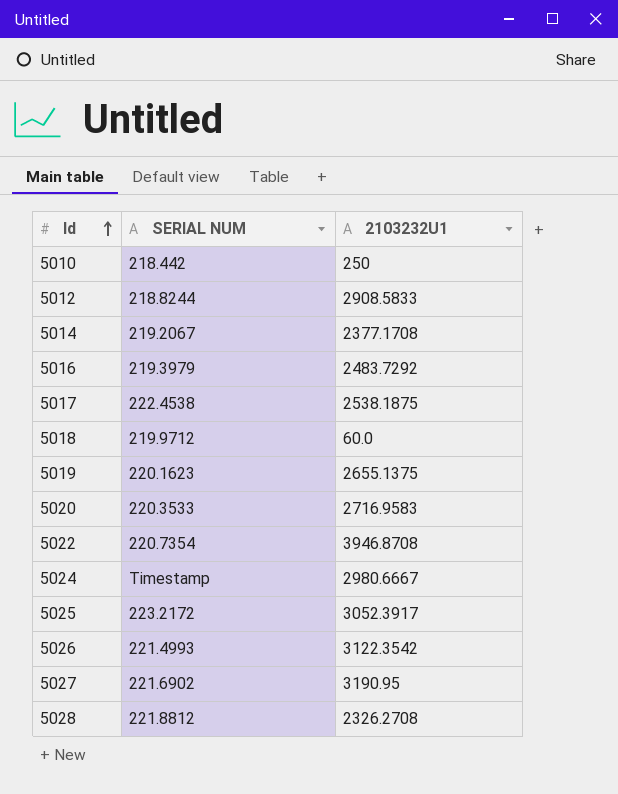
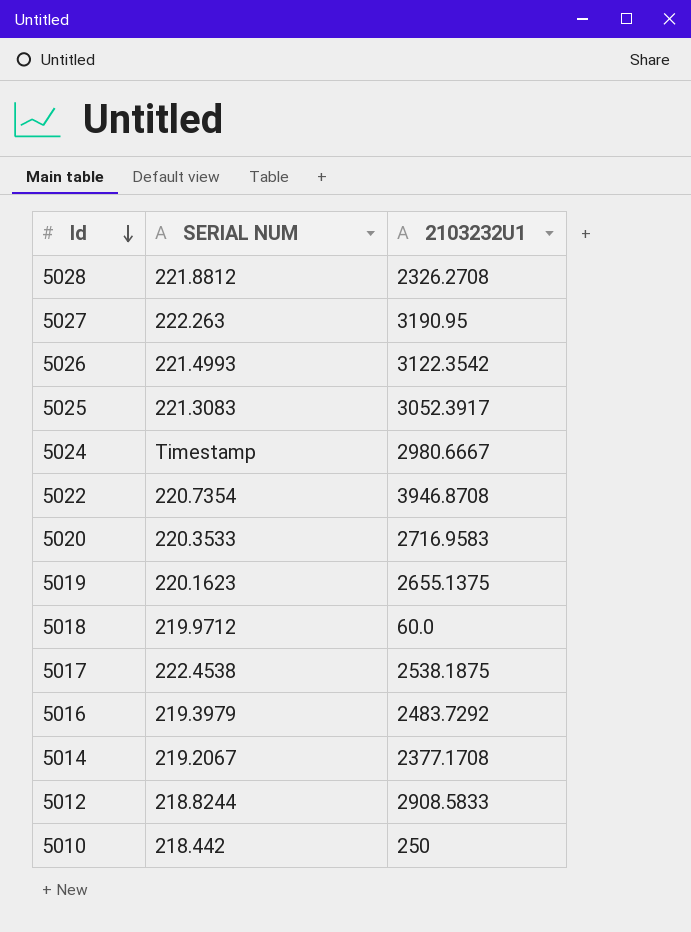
row order: Id ascending -> Id descending
5027 | SERIAL NUM: 221.6902 -> 222.263
5025 | SERIAL NUM: 223.2172 -> 221.3083

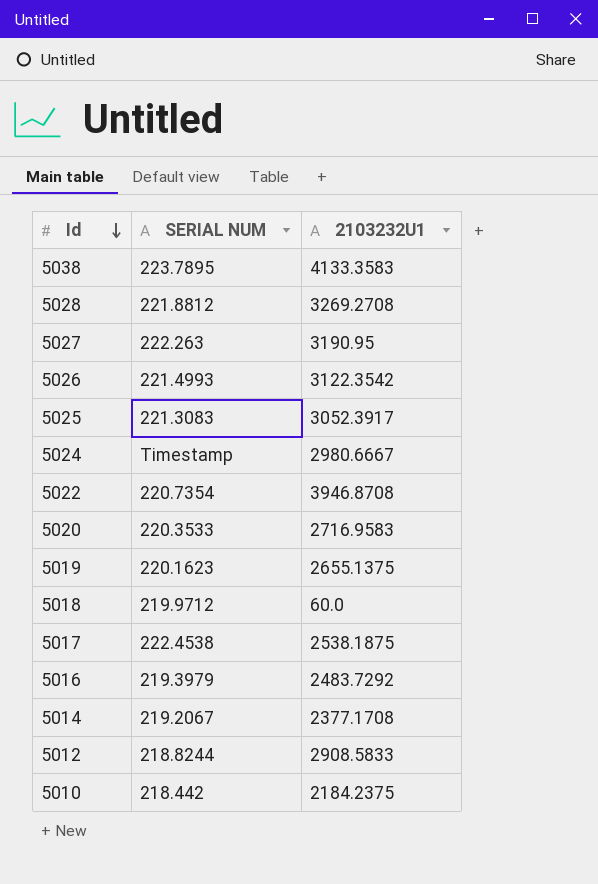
row 5038: none -> 223.7895 | 4133.3583
5028 | 2103232U1: 2326.2708 -> 3269.2708
5010 | 2103232U1: 250 -> 2184.2375

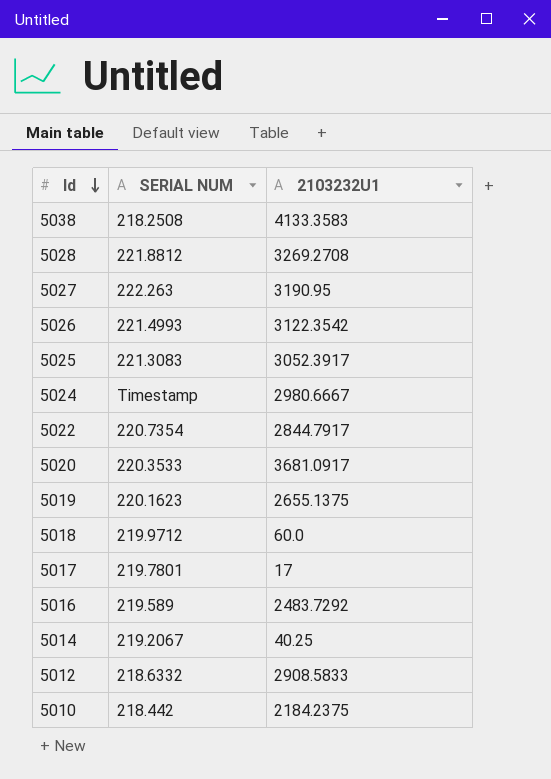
5038 | SERIAL NUM: 223.7895 -> 218.2508
5022 | 2103232U1: 3946.8708 -> 2844.7917
5020 | 2103232U1: 2716.9583 -> 3681.0917
5017 | SERIAL NUM: 222.4538 -> 219.7801
5017 | 2103232U1: 2538.1875 -> 17
5016 | SERIAL NUM: 219.3979 -> 219.589
5014 | 2103232U1: 2377.1708 -> 40.25
5012 | SERIAL NUM: 218.8244 -> 218.6332

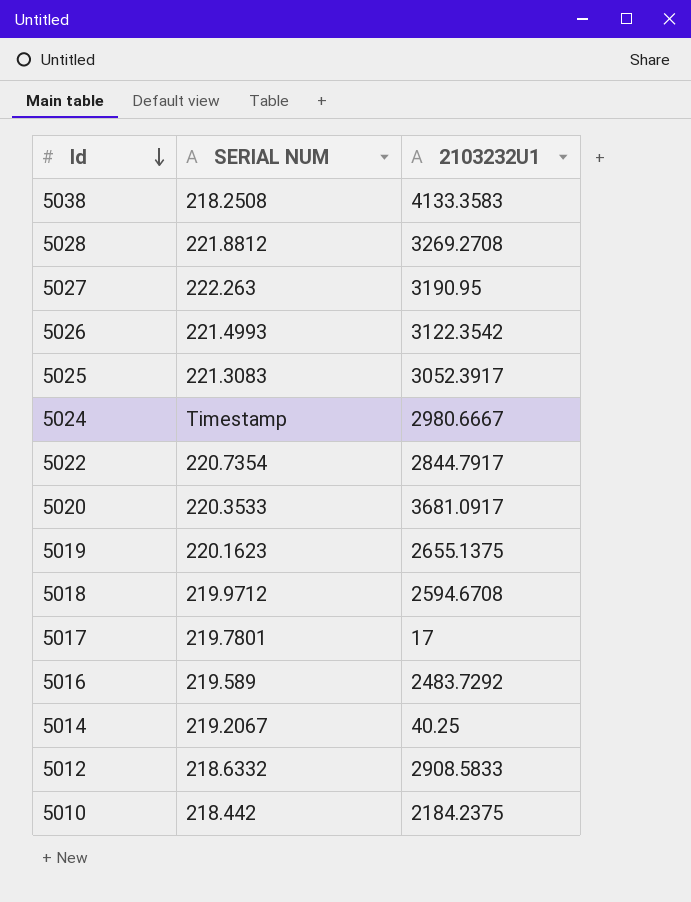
5018 | 2103232U1: 60.0 -> 2594.6708

